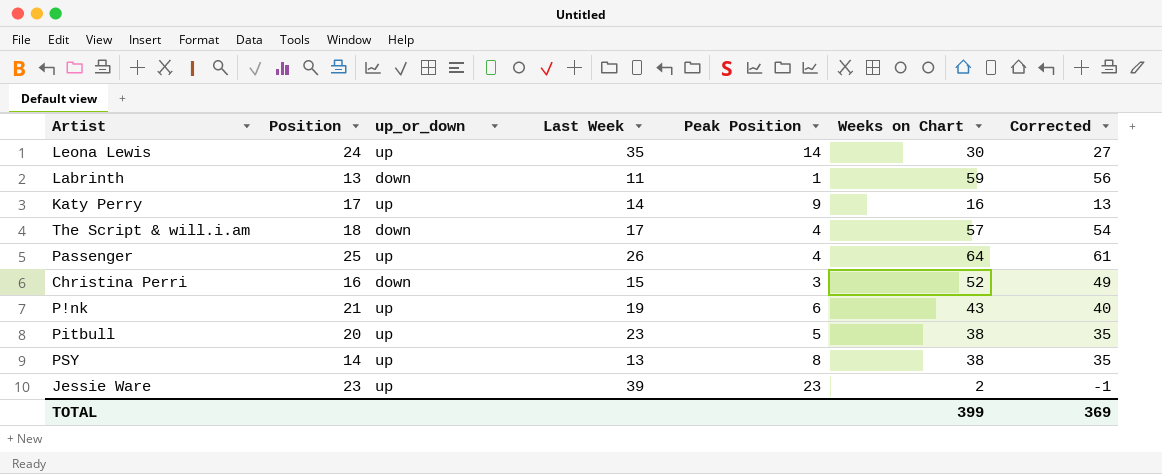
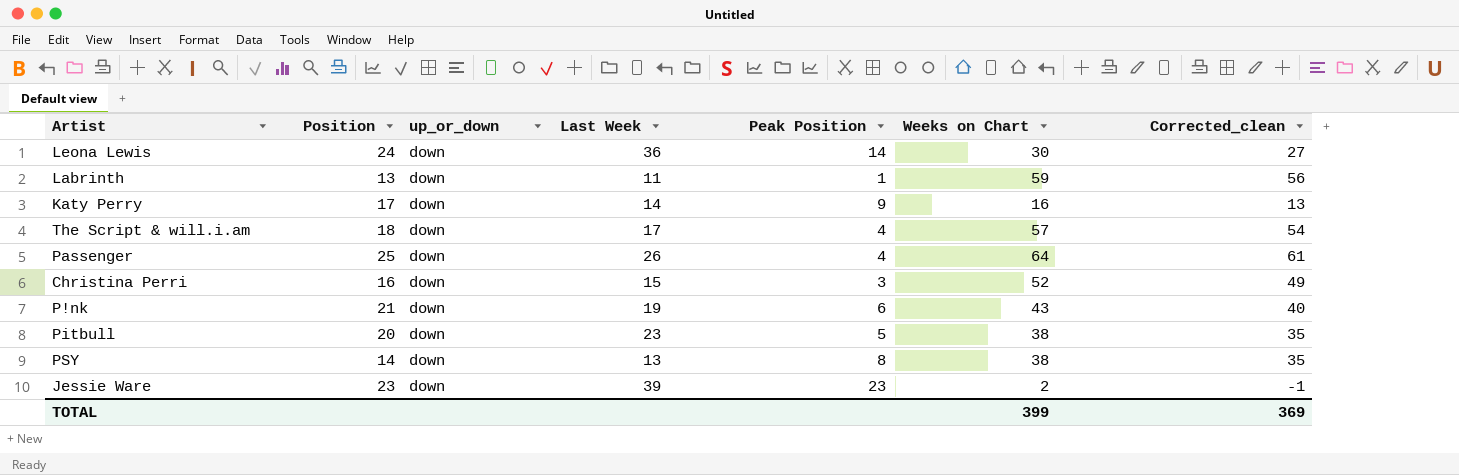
column name: Corrected -> Corrected_clean
Leona Lewis | up_or_down: up -> down
Leona Lewis | Last Week: 35 -> 36
Katy Perry | up_or_down: up -> down
Passenger | up_or_down: up -> down
P!nk | up_or_down: up -> down
Pitbull | up_or_down: up -> down
PSY | up_or_down: up -> down
Jessie Ware | up_or_down: up -> down

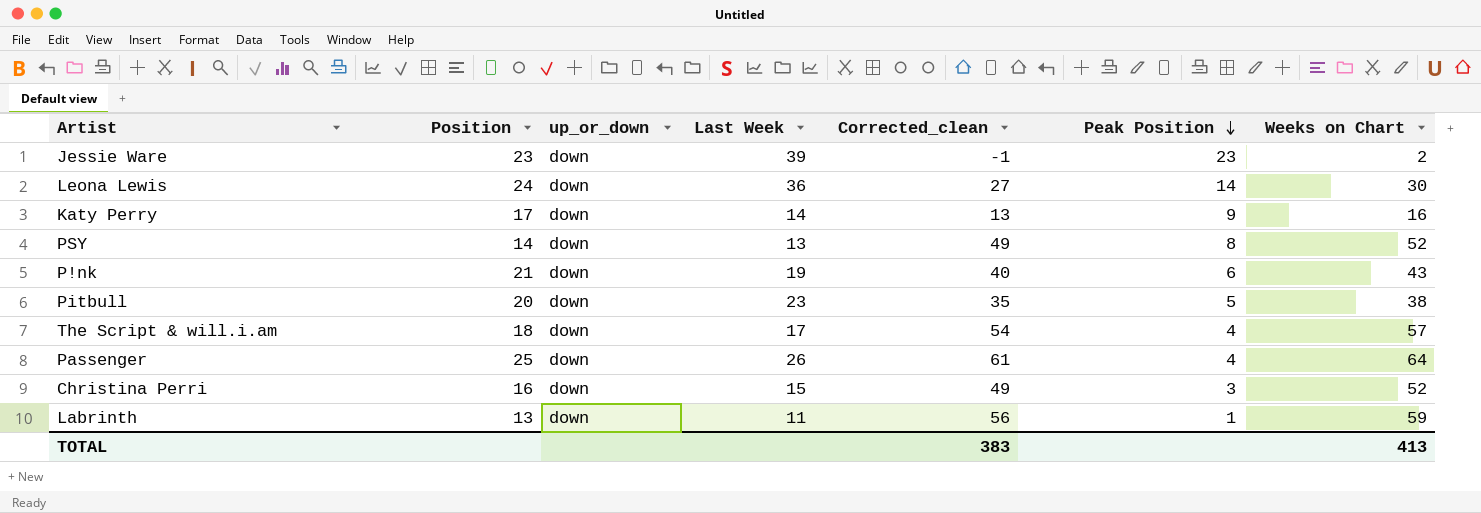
row order: none -> Peak Position descending
column Corrected_clean | position: 7 -> 5
PSY | Corrected_clean: 35 -> 49
PSY | Weeks on Chart: 38 -> 52
TOTAL | Corrected_clean: 369 -> 383
TOTAL | Weeks on Chart: 399 -> 413

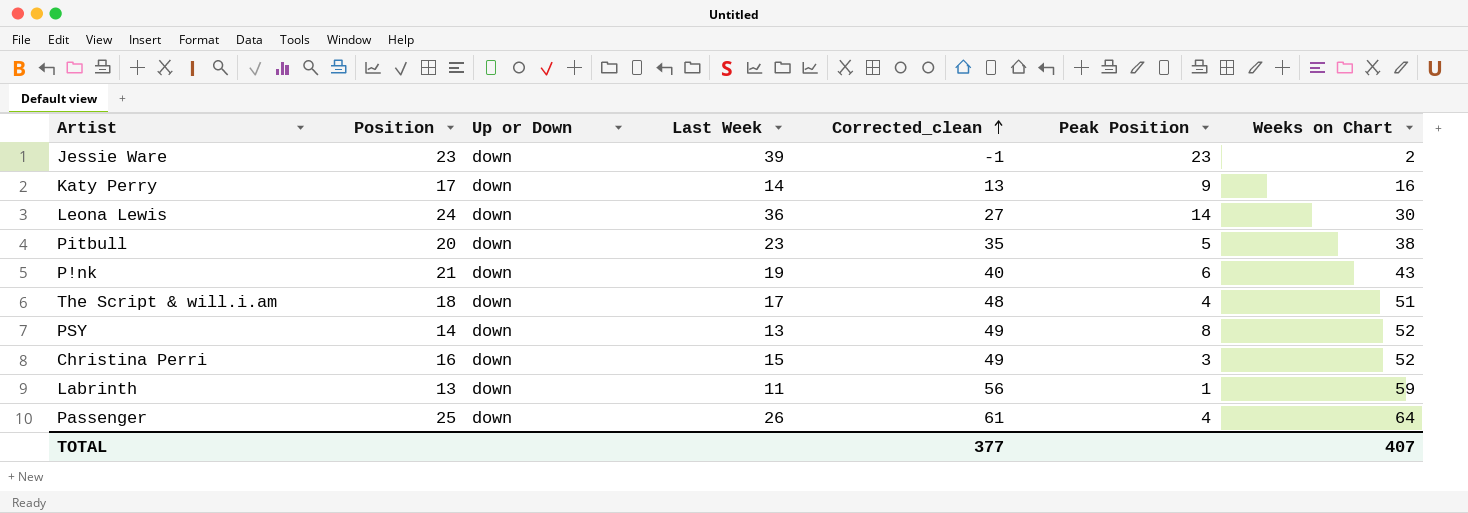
row order: Peak Position descending -> Corrected_clean ascending
column name: up_or_down -> Up or Down
The Script & will.i.am | Corrected_clean: 54 -> 48
The Script & will.i.am | Weeks on Chart: 57 -> 51
TOTAL | Corrected_clean: 383 -> 377
TOTAL | Weeks on Chart: 413 -> 407

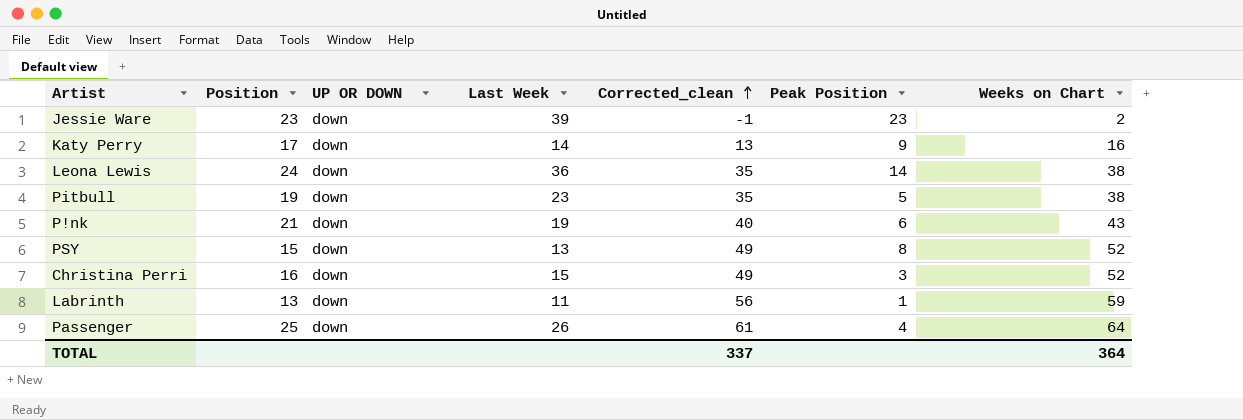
column name: Up or Down -> UP OR DOWN
row The Script & will.i.am: 18 | down | 17 | 48 | 4 | 51 -> none
Leona Lewis | Corrected_clean: 27 -> 35
Leona Lewis | Weeks on Chart: 30 -> 38
Pitbull | Position: 20 -> 19
PSY | Position: 14 -> 15
TOTAL | Corrected_clean: 377 -> 337
TOTAL | Weeks on Chart: 407 -> 364

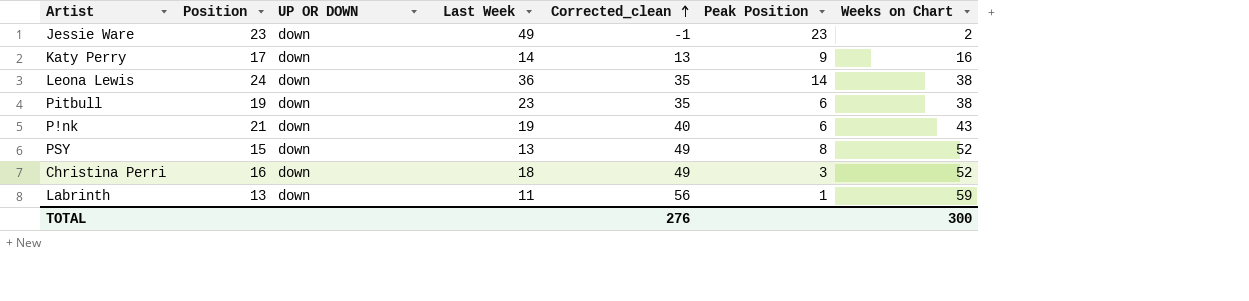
row Passenger: 25 | down | 26 | 61 | 4 | 64 -> none
Jessie Ware | Last Week: 39 -> 49
Pitbull | Peak Position: 5 -> 6
Christina Perri | Last Week: 15 -> 18
TOTAL | Corrected_clean: 337 -> 276
TOTAL | Weeks on Chart: 364 -> 300

